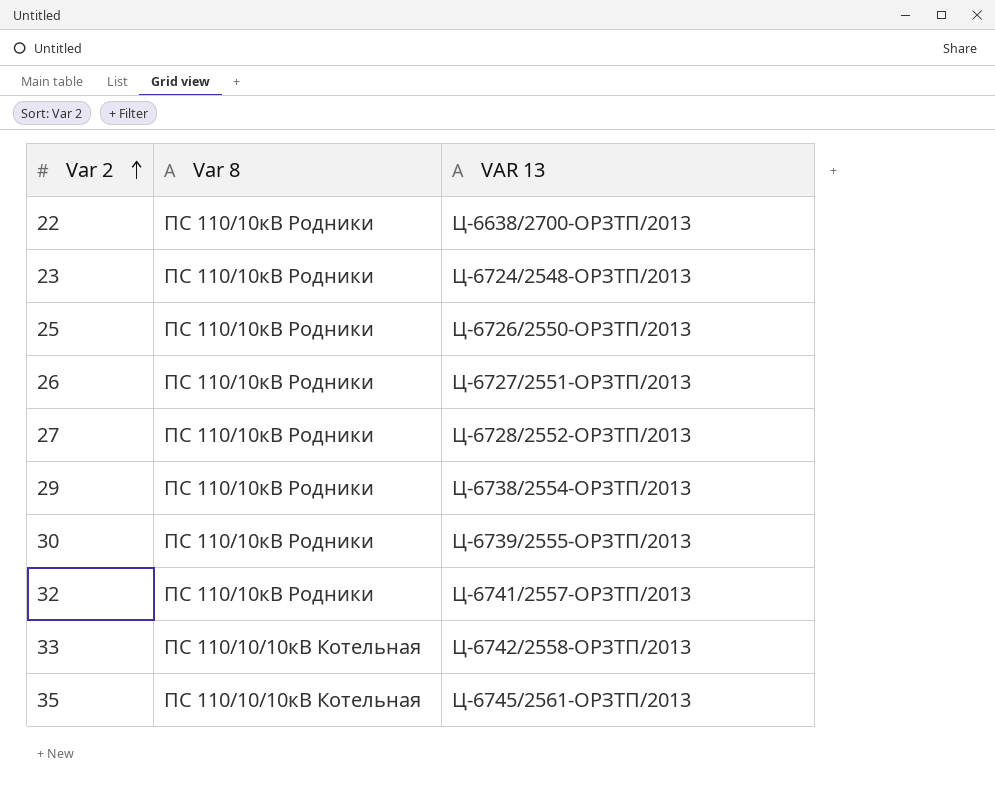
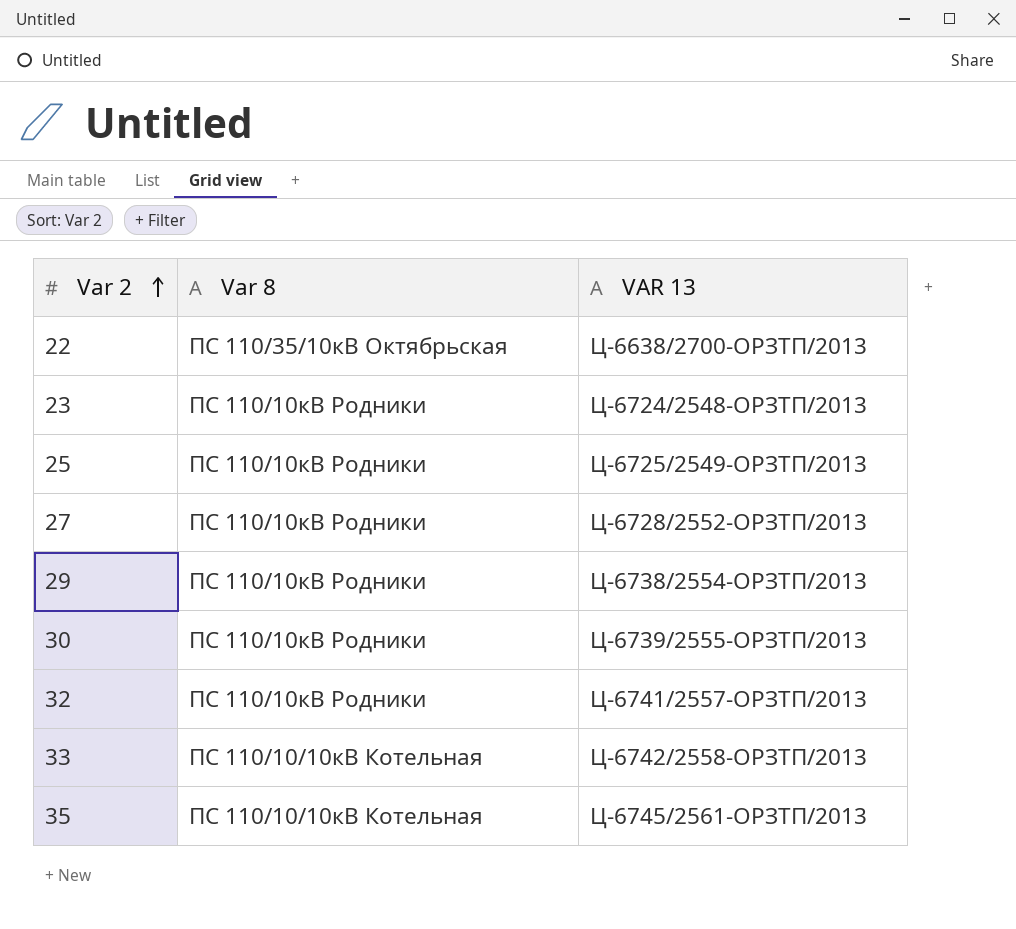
row 26: ПС 110/10кВ Родники | Ц-6727/2551-ОРЗТП/2013 -> none
22 | Var 8: ПС 110/10кВ Родники -> ПС 110/35/10кВ Октябрьская
25 | VAR 13: Ц-6726/2550-ОРЗТП/2013 -> Ц-6725/2549-ОРЗТП/2013

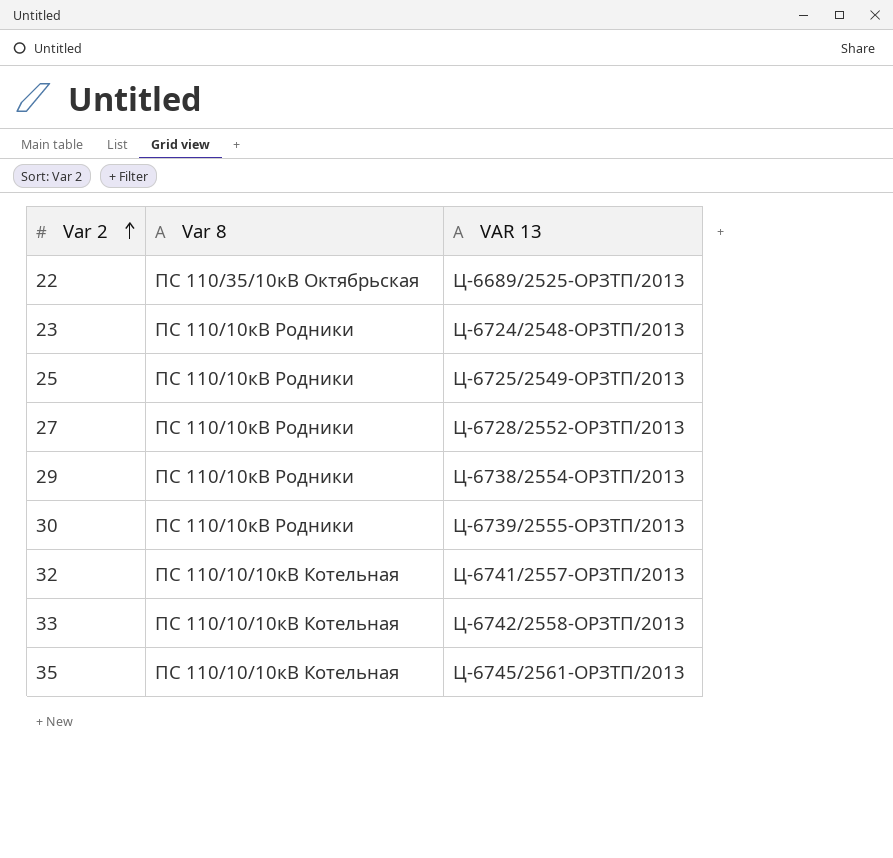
22 | VAR 13: Ц-6638/2700-ОРЗТП/2013 -> Ц-6689/2525-ОРЗТП/2013
32 | Var 8: ПС 110/10кВ Родники -> ПС 110/10/10кВ Котельная

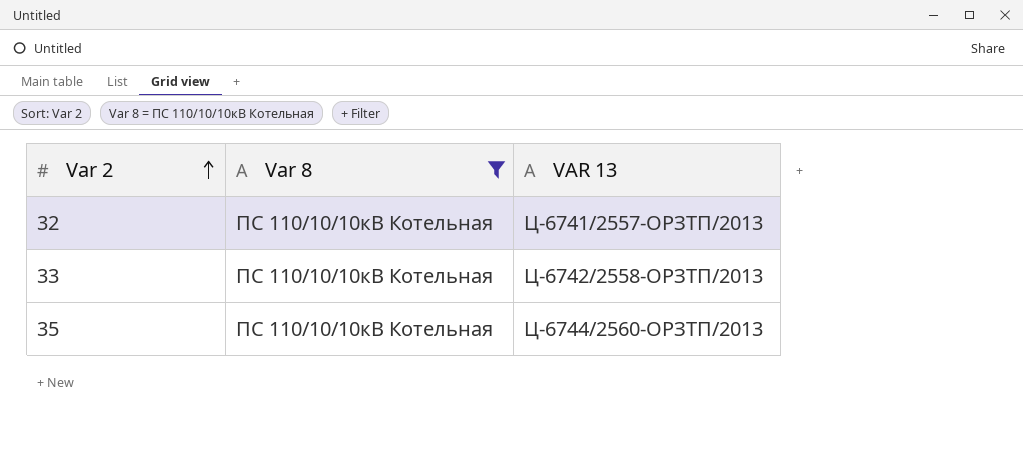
filter: none -> Var 8 = ПС 110/10/10кВ Котельная
35 | VAR 13: Ц-6745/2561-ОРЗТП/2013 -> Ц-6744/2560-ОРЗТП/2013

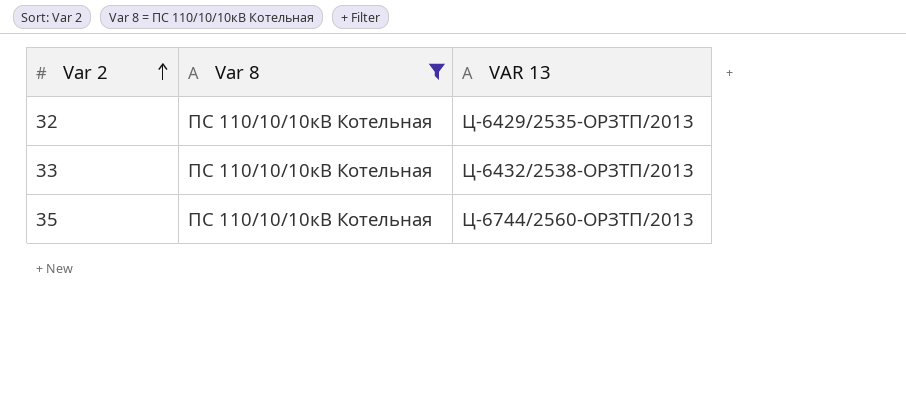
32 | VAR 13: Ц-6741/2557-ОРЗТП/2013 -> Ц-6429/2535-ОРЗТП/2013
33 | VAR 13: Ц-6742/2558-ОРЗТП/2013 -> Ц-6432/2538-ОРЗТП/2013

